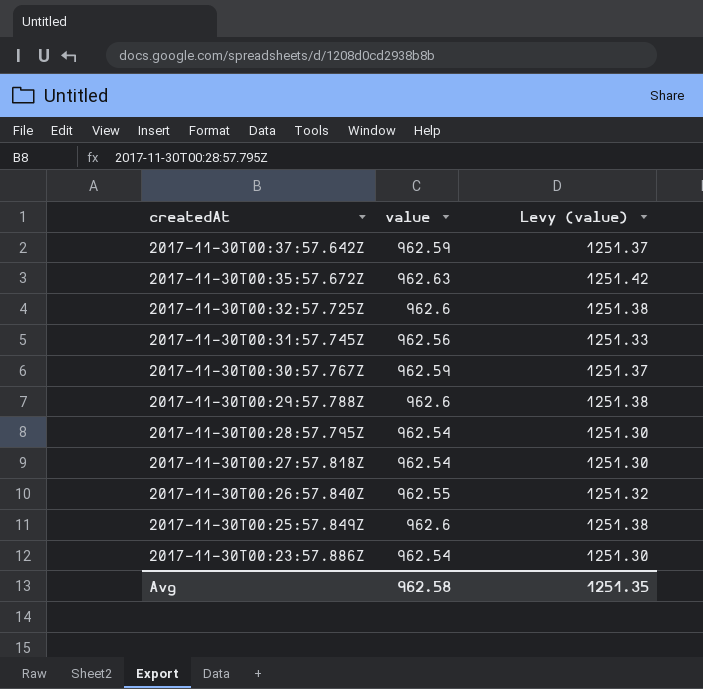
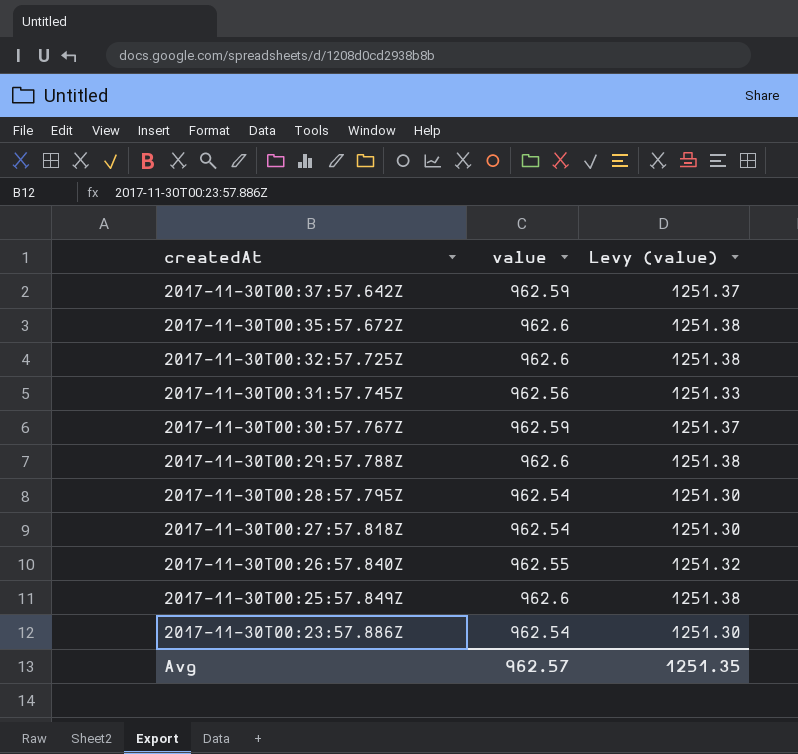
2017-11-30T00:35:57.672Z | value: 962.63 -> 962.6
2017-11-30T00:35:57.672Z | Levy (value): 1251.42 -> 1251.38
Avg | value: 962.58 -> 962.57

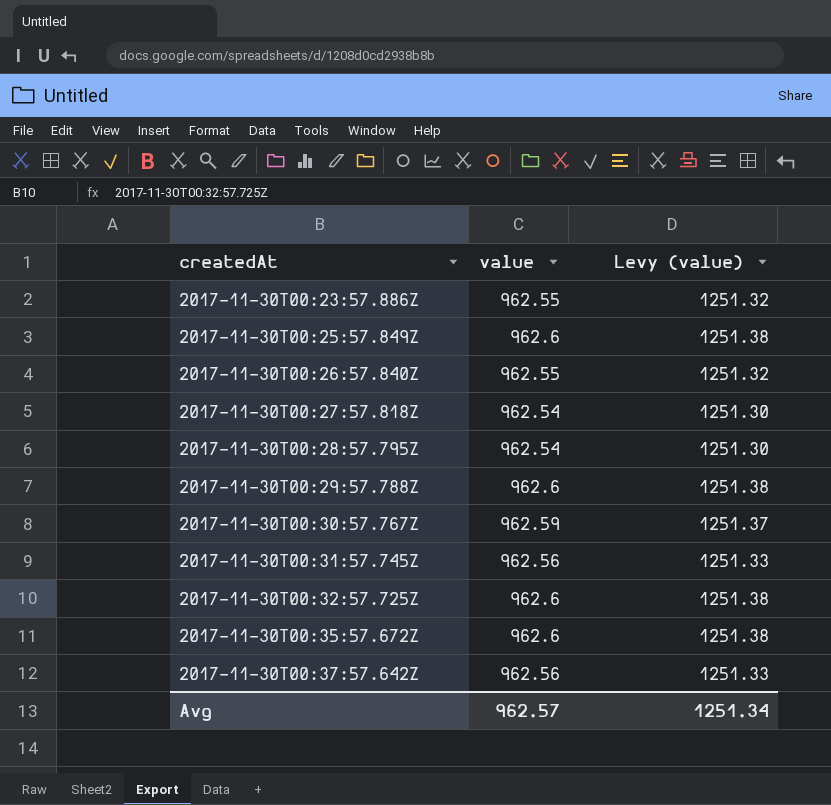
row order: createdAt descending -> createdAt ascending
2017-11-30T00:23:57.886Z | value: 962.54 -> 962.55
2017-11-30T00:23:57.886Z | Levy (value): 1251.30 -> 1251.32
2017-11-30T00:37:57.642Z | value: 962.59 -> 962.56
2017-11-30T00:37:57.642Z | Levy (value): 1251.37 -> 1251.33
Avg | Levy (value): 1251.35 -> 1251.34

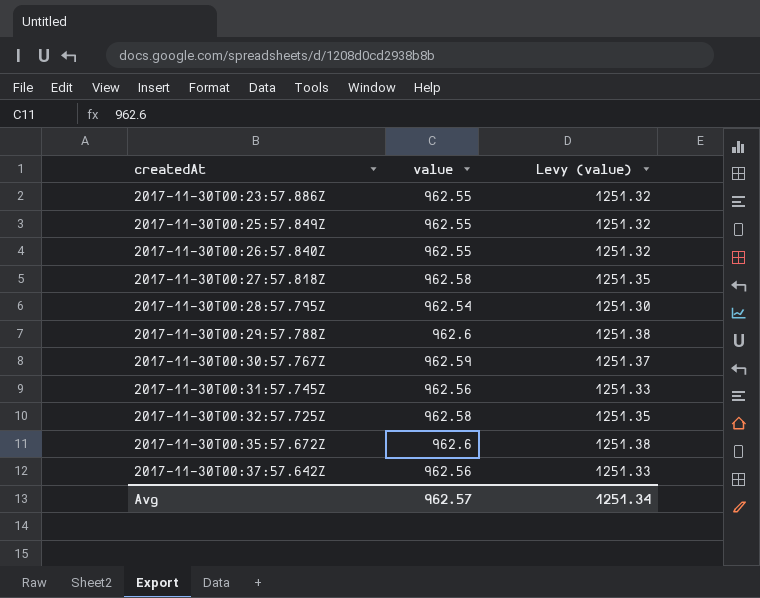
2017-11-30T00:25:57.849Z | value: 962.6 -> 962.55
2017-11-30T00:25:57.849Z | Levy (value): 1251.38 -> 1251.32
2017-11-30T00:27:57.818Z | value: 962.54 -> 962.58
2017-11-30T00:27:57.818Z | Levy (value): 1251.30 -> 1251.35
2017-11-30T00:32:57.725Z | value: 962.6 -> 962.58
2017-11-30T00:32:57.725Z | Levy (value): 1251.38 -> 1251.35

